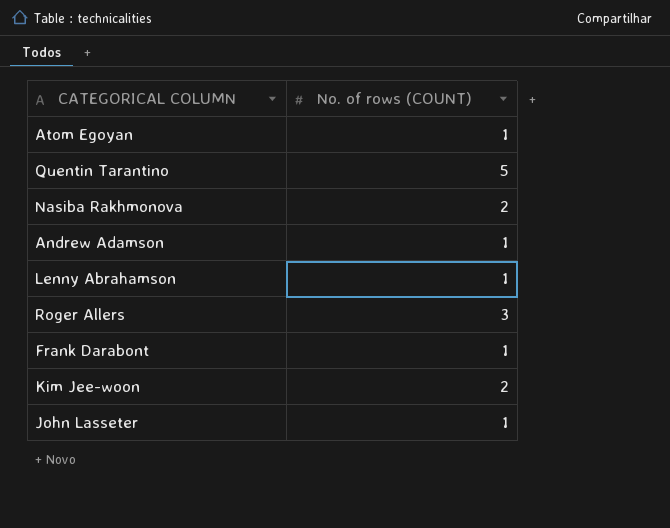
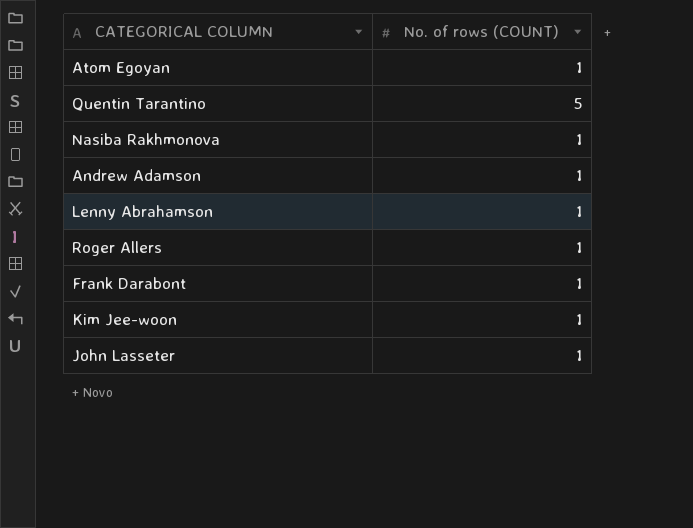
Nasiba Rakhmonova | No. of rows (COUNT): 2 -> 1
Roger Allers | No. of rows (COUNT): 3 -> 1
Kim Jee-woon | No. of rows (COUNT): 2 -> 1

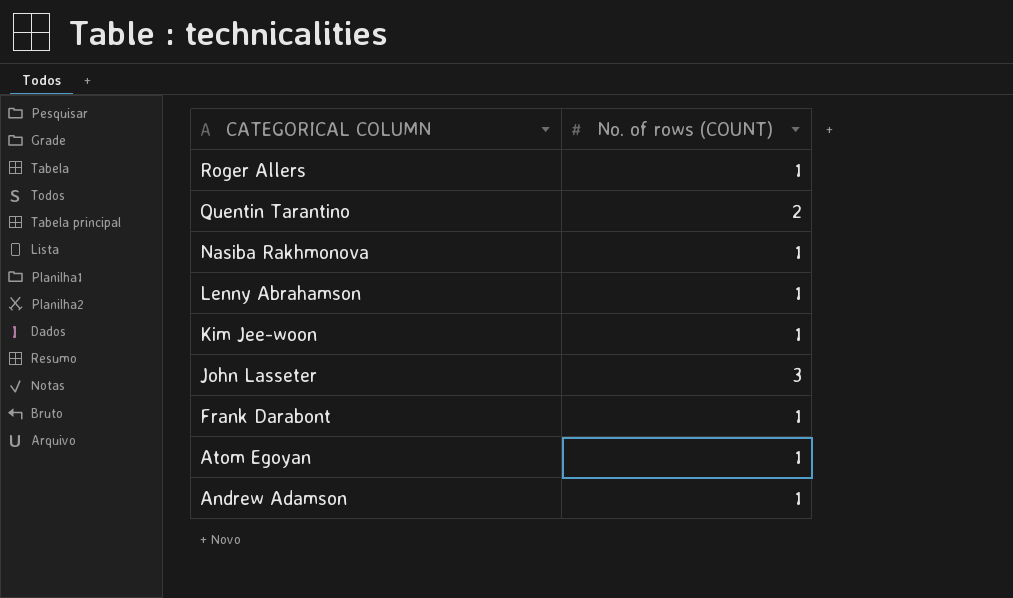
row order: none -> CATEGORICAL COLUMN descending
Quentin Tarantino | No. of rows (COUNT): 5 -> 2
John Lasseter | No. of rows (COUNT): 1 -> 3

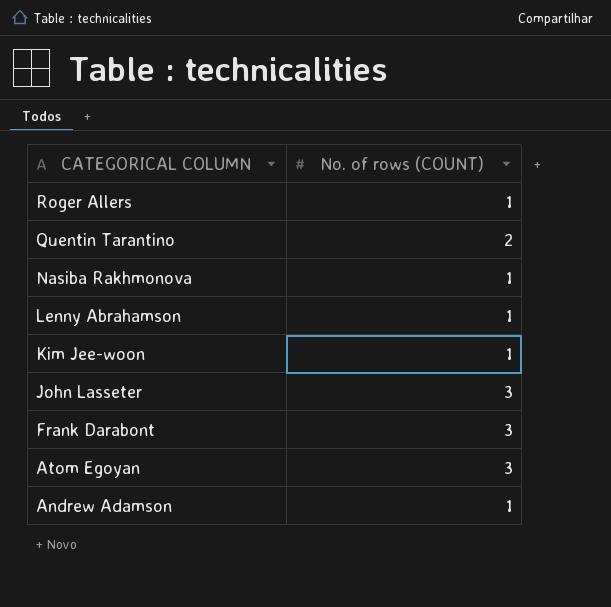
Frank Darabont | No. of rows (COUNT): 1 -> 3
Atom Egoyan | No. of rows (COUNT): 1 -> 3

